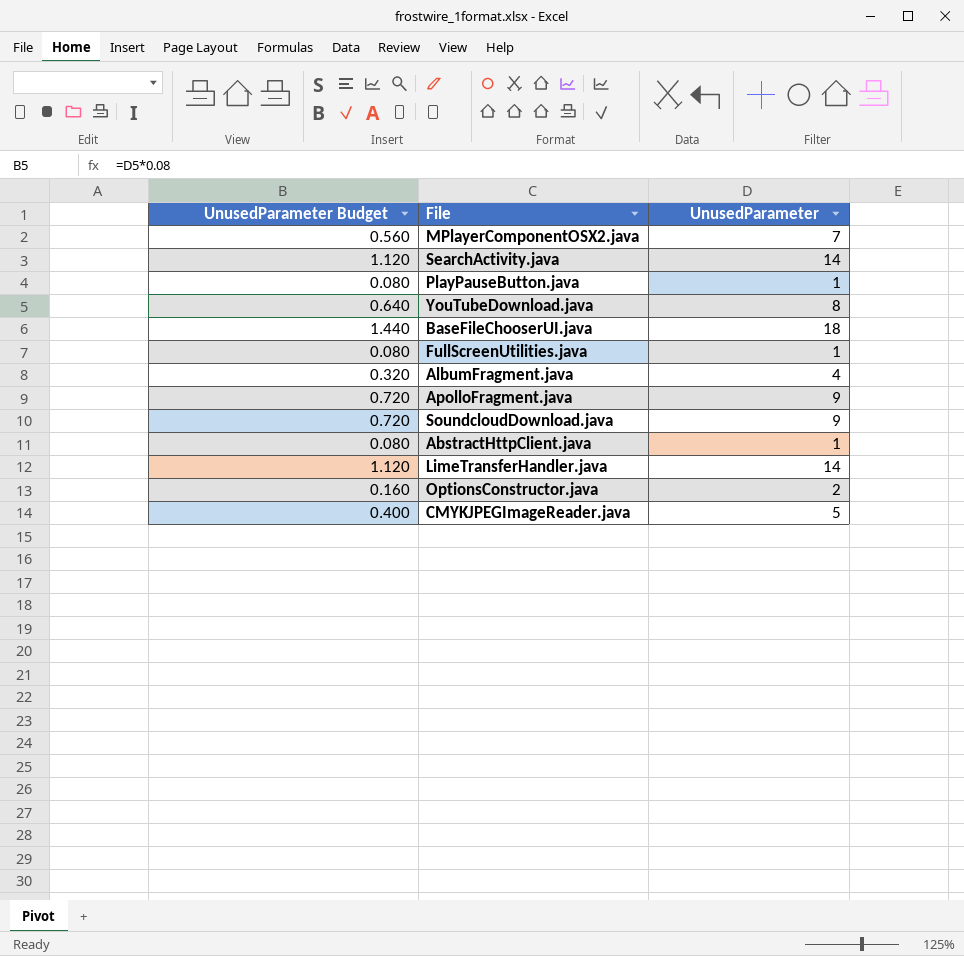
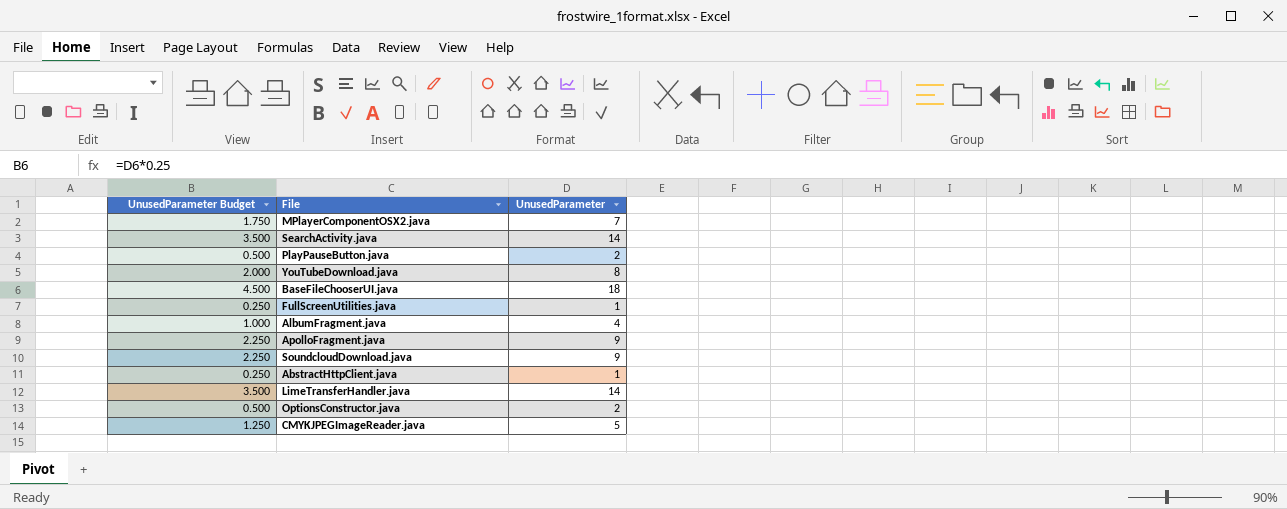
column UnusedParameter Budget | formula: [UnusedParameter] * 0.08 -> [UnusedParameter] * 0.25
PlayPauseButton.java | UnusedParameter: 1 -> 2

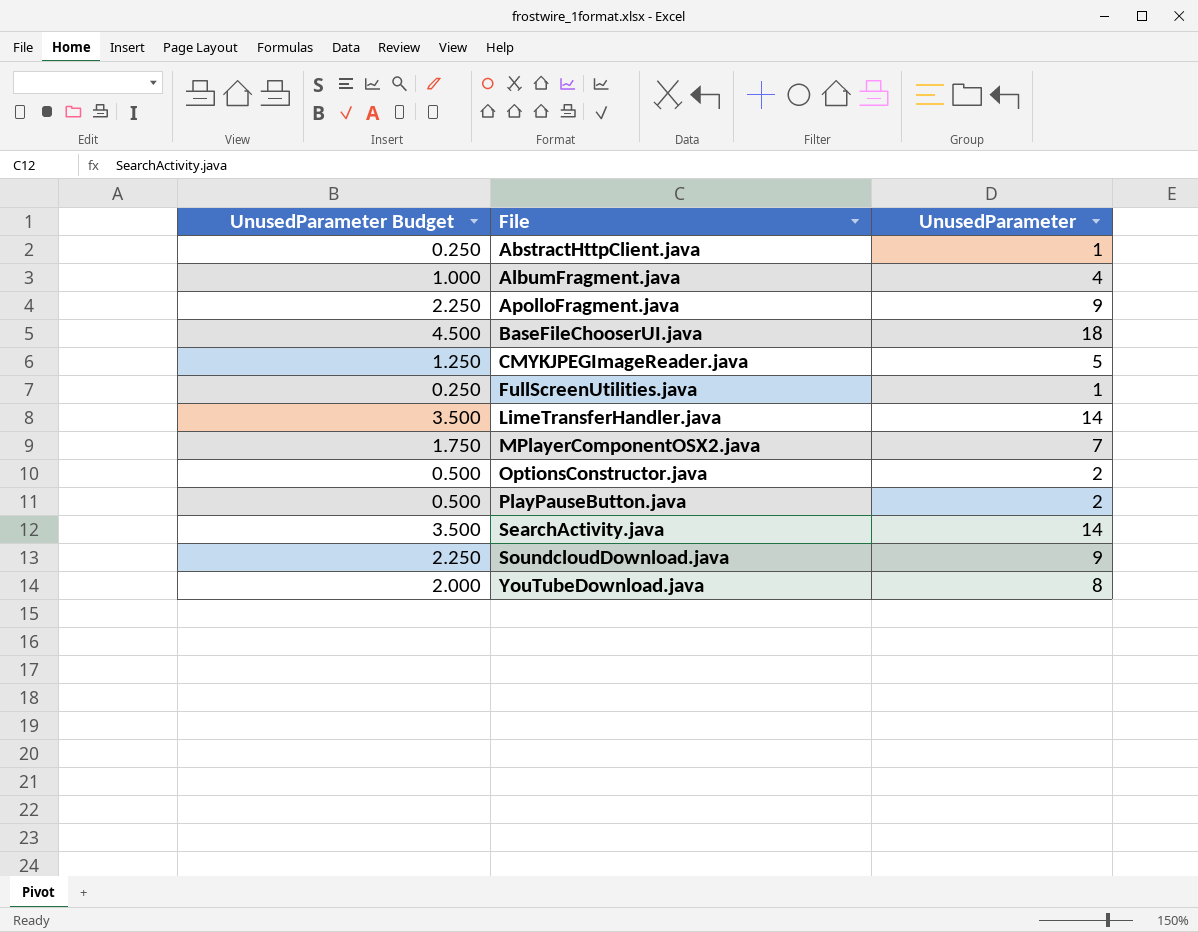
row order: none -> File ascending

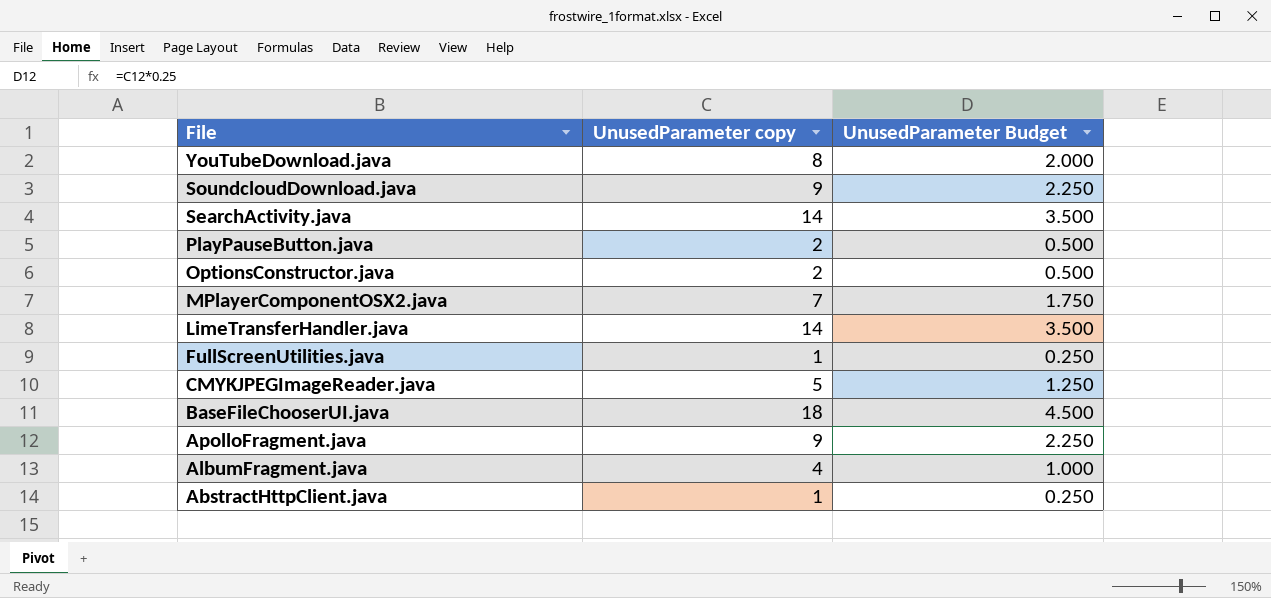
row order: File ascending -> File descending
column name: UnusedParameter -> UnusedParameter copy
column UnusedParameter Budget | position: 1 -> 3

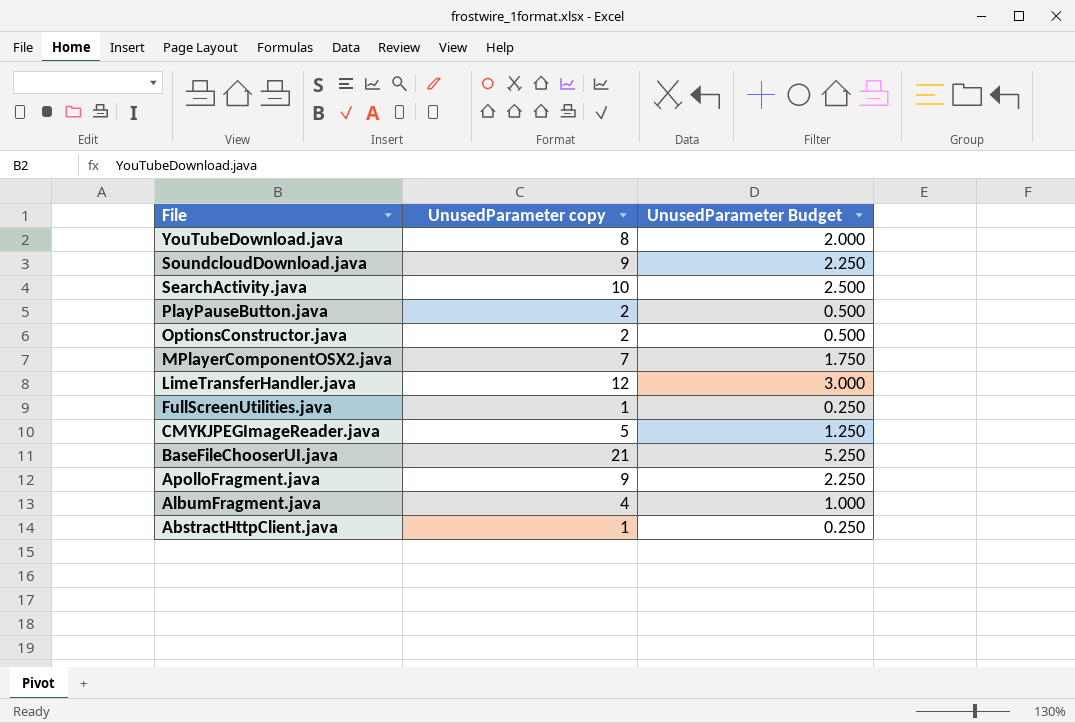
SearchActivity.java | UnusedParameter copy: 14 -> 10
SearchActivity.java | UnusedParameter Budget: 3.500 -> 2.500
LimeTransferHandler.java | UnusedParameter copy: 14 -> 12
LimeTransferHandler.java | UnusedParameter Budget: 3.500 -> 3.000
BaseFileChooserUI.java | UnusedParameter copy: 18 -> 21
BaseFileChooserUI.java | UnusedParameter Budget: 4.500 -> 5.250

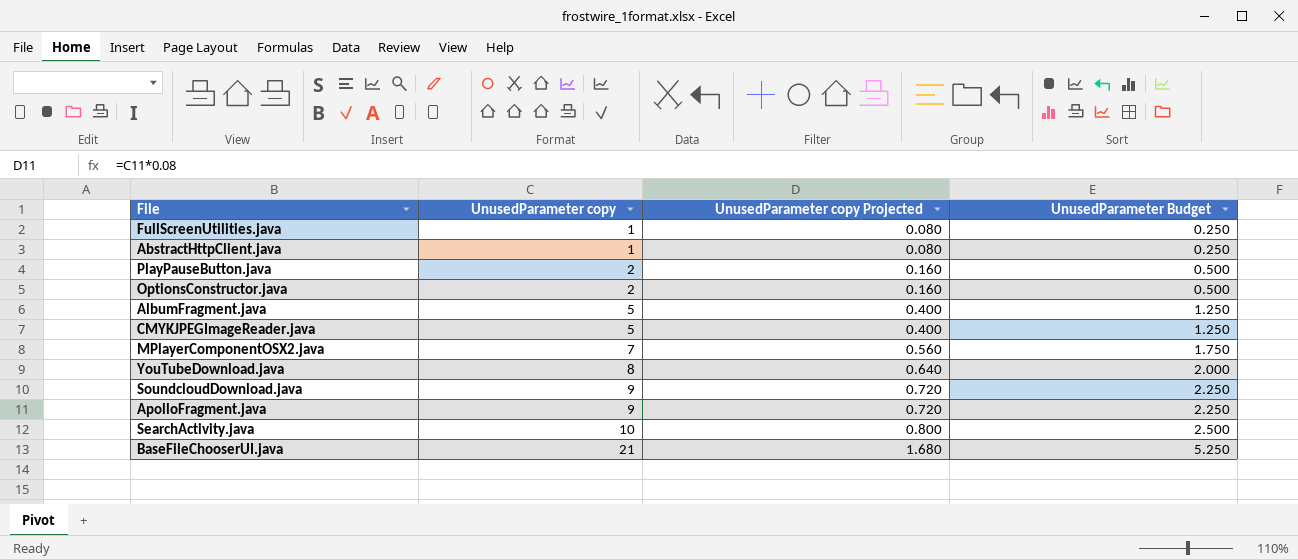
row order: File descending -> UnusedParameter copy ascending
column UnusedParameter copy Projected | formula: none -> [UnusedParameter copy] * 0.08
row LimeTransferHandler.java: 12 | 3.000 -> none
AlbumFragment.java | UnusedParameter copy: 4 -> 5
AlbumFragment.java | UnusedParameter Budget: 1.000 -> 1.250

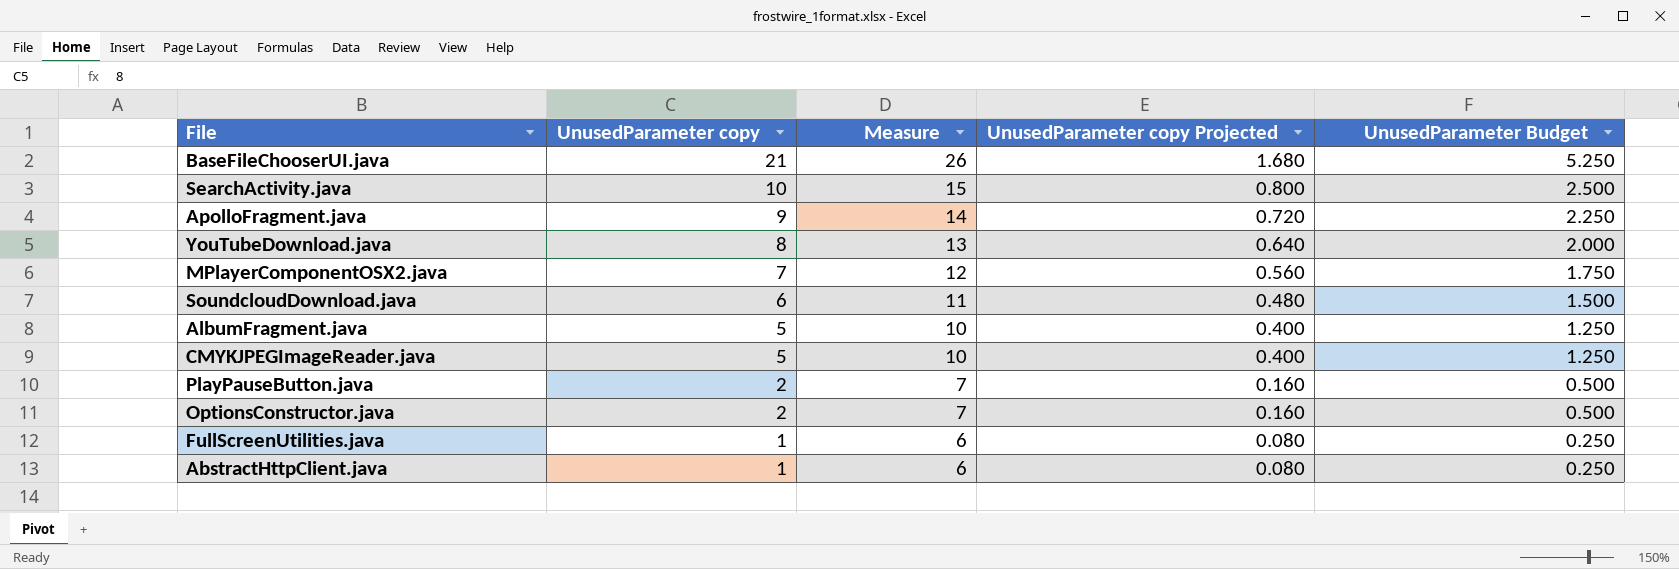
row order: UnusedParameter copy ascending -> UnusedParameter copy descending
column Measure | formula: none -> [UnusedParameter copy] + 5
SoundcloudDownload.java | UnusedParameter copy: 9 -> 6
SoundcloudDownload.java | UnusedParameter copy Projected: 0.720 -> 0.480
SoundcloudDownload.java | UnusedParameter Budget: 2.250 -> 1.500

